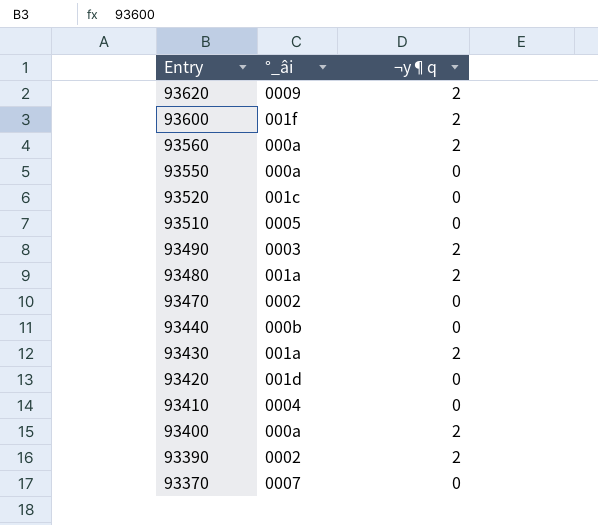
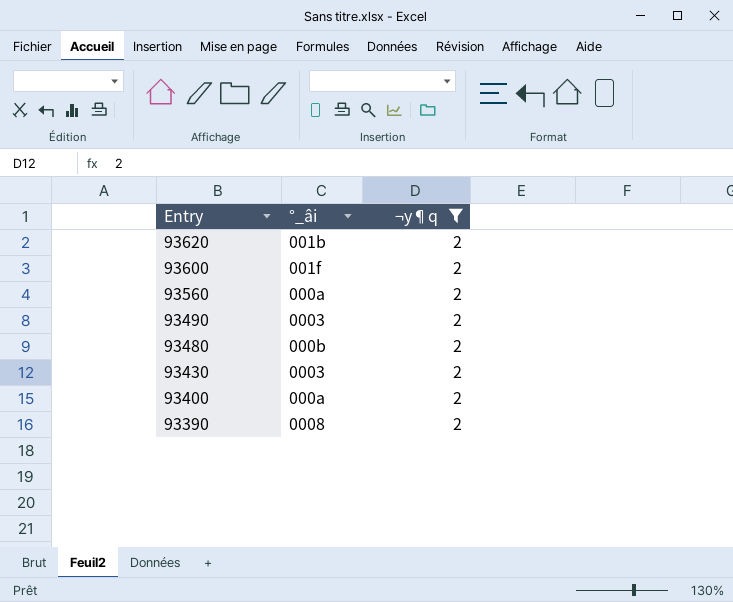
filter: none -> ¬y¶q = 2
93620 | °_âi: 0009 -> 001b
93480 | °_âi: 001a -> 000b
93430 | °_âi: 001a -> 0003
93390 | °_âi: 0002 -> 0008

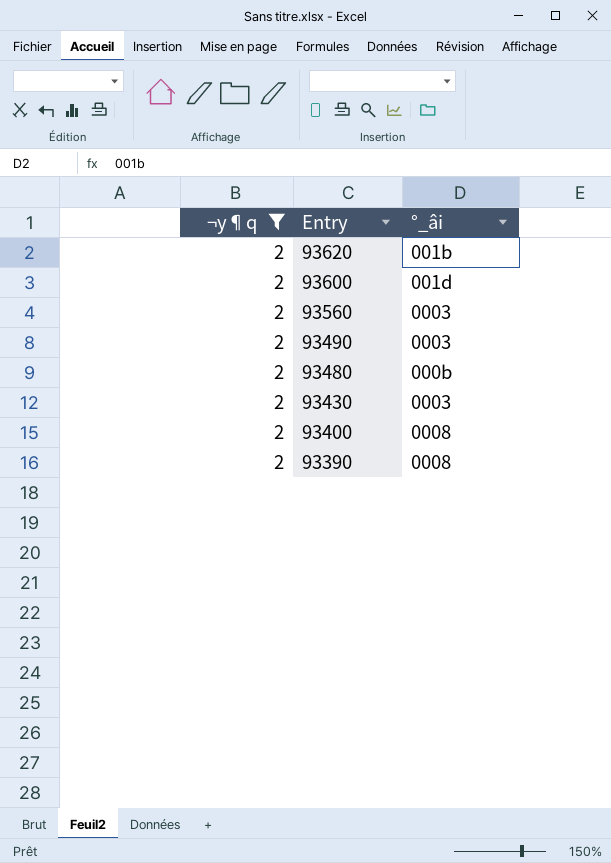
column ¬y¶q | position: 3 -> 1
93600 | °_âi: 001f -> 001d
93560 | °_âi: 000a -> 0003
93400 | °_âi: 000a -> 0008

